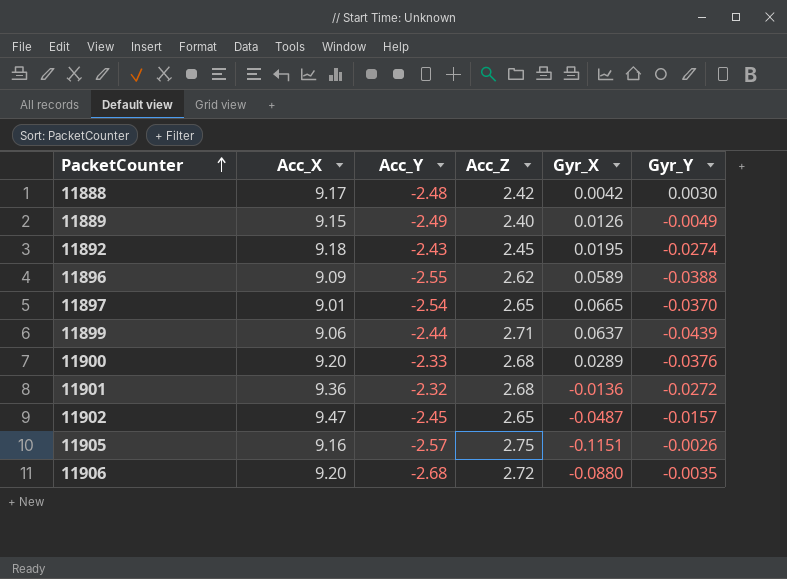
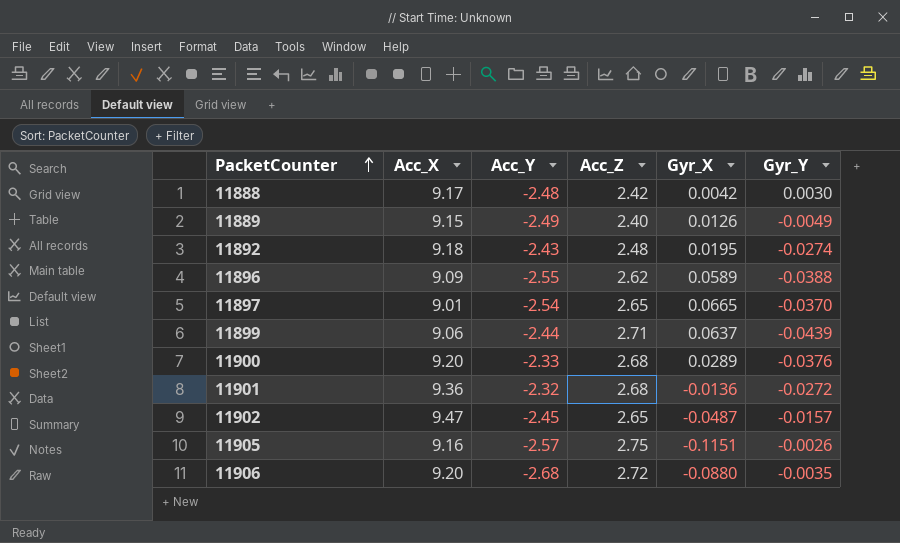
11892 | Acc_Z: 2.45 -> 2.48

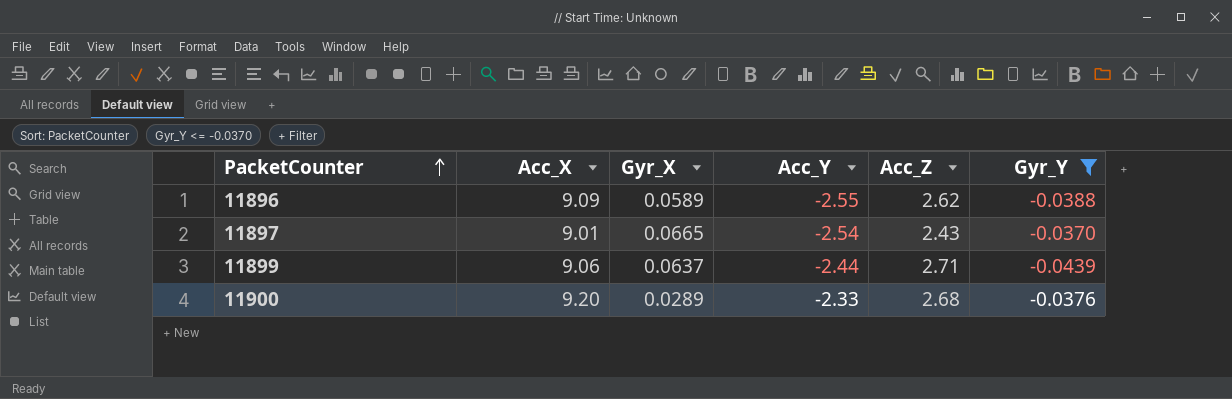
filter: none -> Gyr_Y <= -0.0370
column Gyr_X | position: 5 -> 3
11897 | Acc_Z: 2.65 -> 2.43

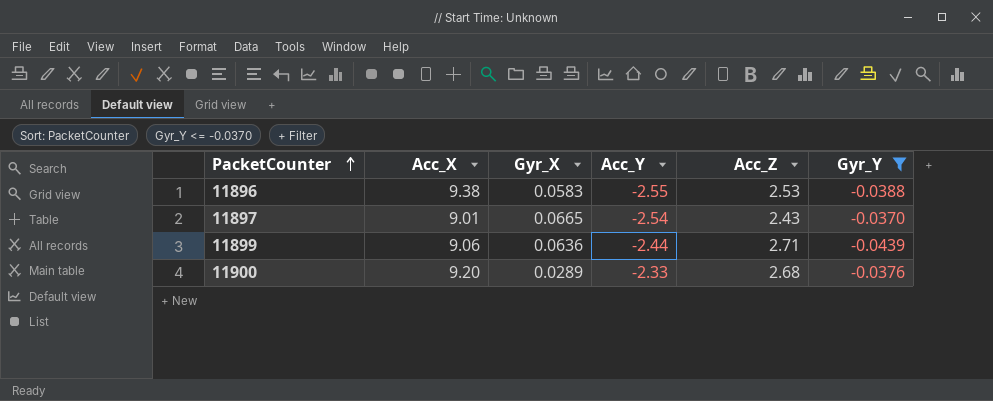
11896 | Acc_X: 9.09 -> 9.38
11896 | Gyr_X: 0.0589 -> 0.0583
11896 | Acc_Z: 2.62 -> 2.53
11899 | Gyr_X: 0.0637 -> 0.0636

